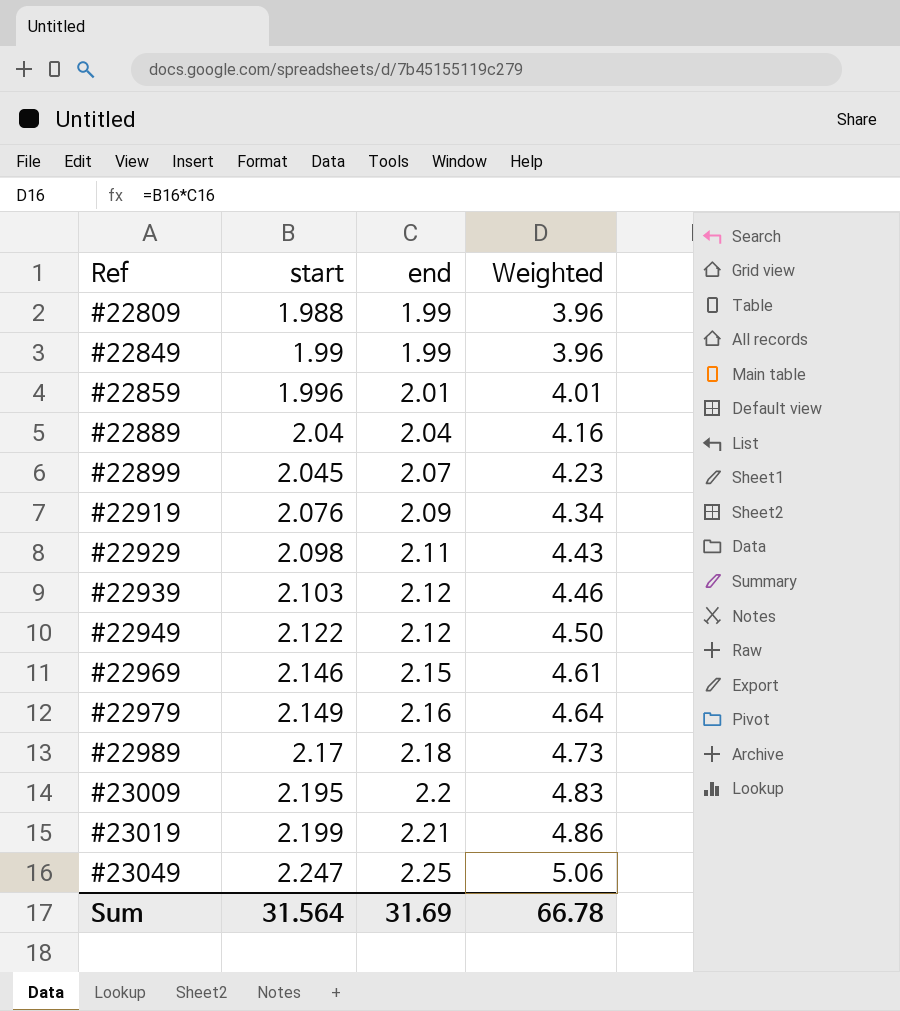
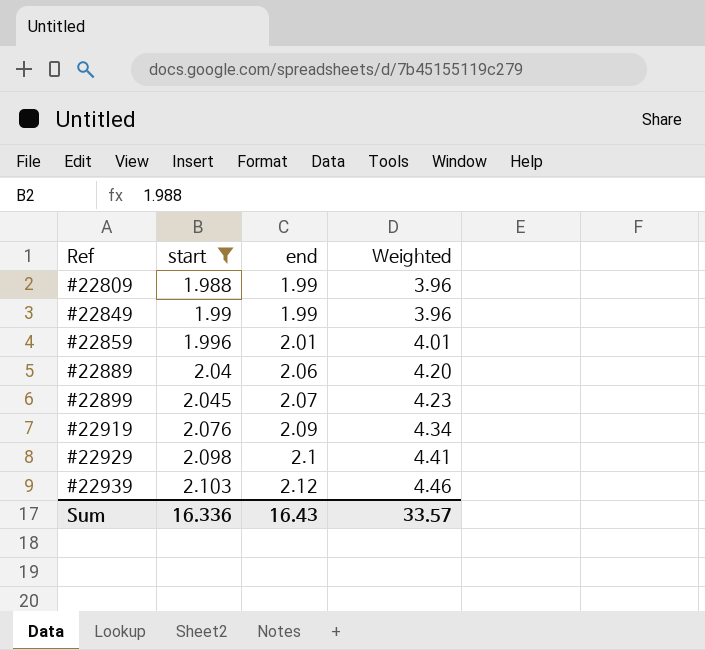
filter: none -> start <= 2.103
#22889 | end: 2.04 -> 2.06
#22889 | Weighted: 4.16 -> 4.20
#22929 | end: 2.11 -> 2.1
#22929 | Weighted: 4.43 -> 4.41
Sum | start: 31.564 -> 16.336
Sum | end: 31.69 -> 16.43
Sum | Weighted: 66.78 -> 33.57

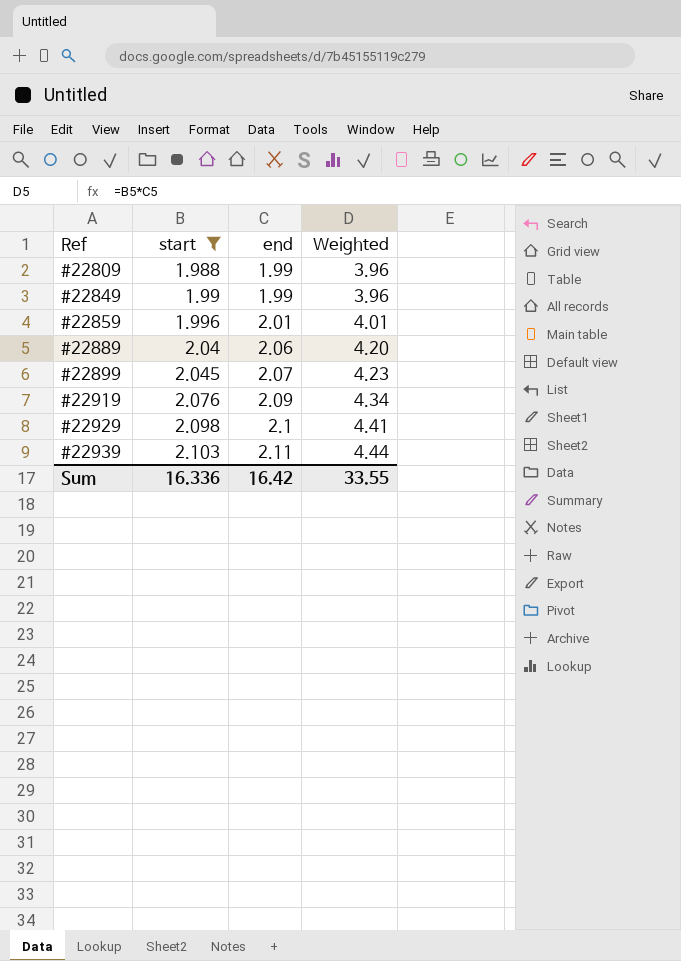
#22939 | end: 2.12 -> 2.11
#22939 | Weighted: 4.46 -> 4.44
Sum | end: 16.43 -> 16.42
Sum | Weighted: 33.57 -> 33.55

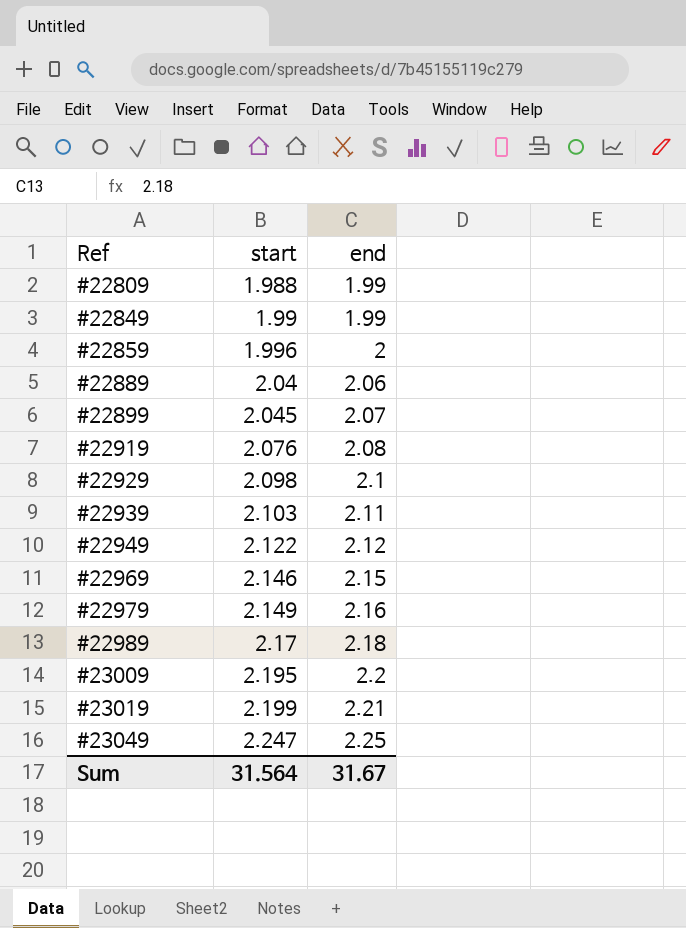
filter: start <= 2.103 -> none
column Weighted | formula: [start] * [end] -> none
#22859 | end: 2.01 -> 2
#22919 | end: 2.09 -> 2.08
Sum | start: 16.336 -> 31.564
Sum | end: 16.42 -> 31.67

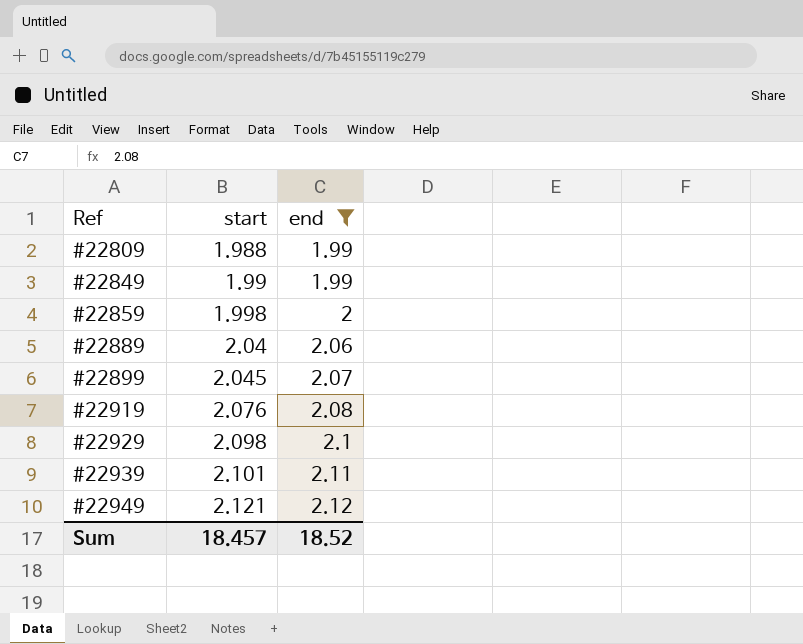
filter: none -> end <= 2.12
#22859 | start: 1.996 -> 1.998
#22939 | start: 2.103 -> 2.101
#22949 | start: 2.122 -> 2.121
Sum | start: 31.564 -> 18.457
Sum | end: 31.67 -> 18.52

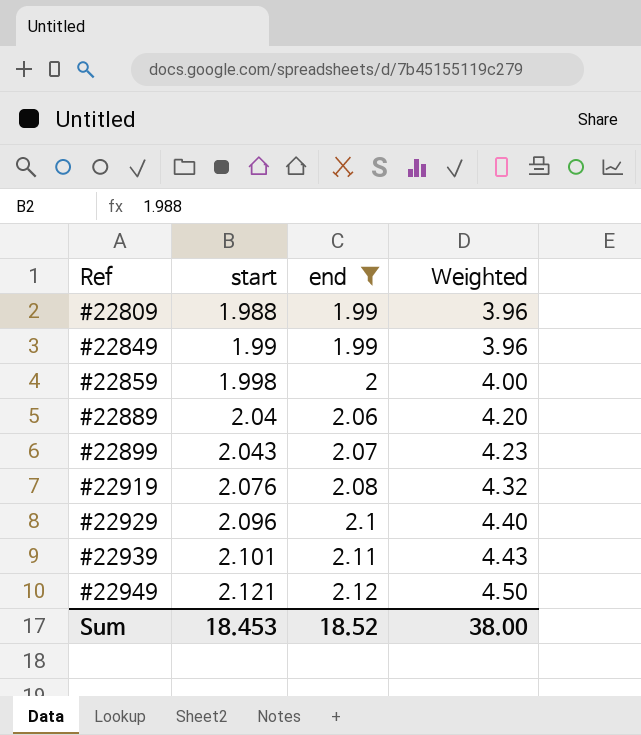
column Weighted | formula: none -> [start] * [end]
#22899 | start: 2.045 -> 2.043
#22929 | start: 2.098 -> 2.096
Sum | start: 18.457 -> 18.453

